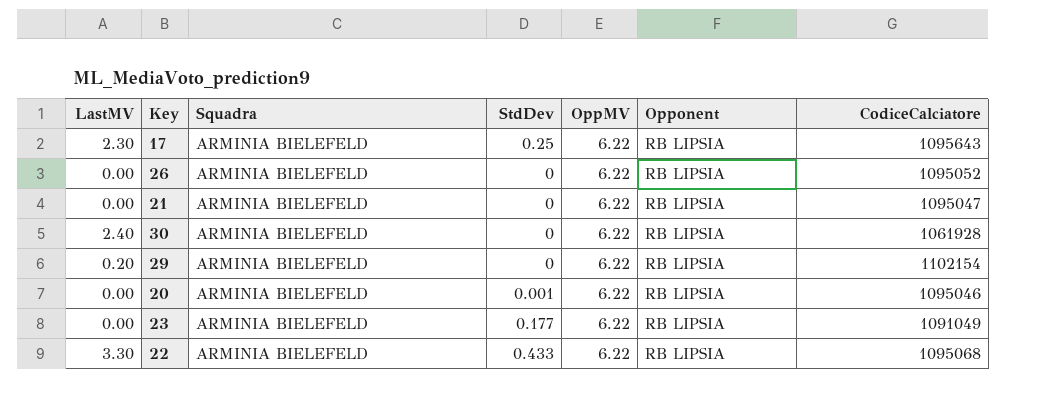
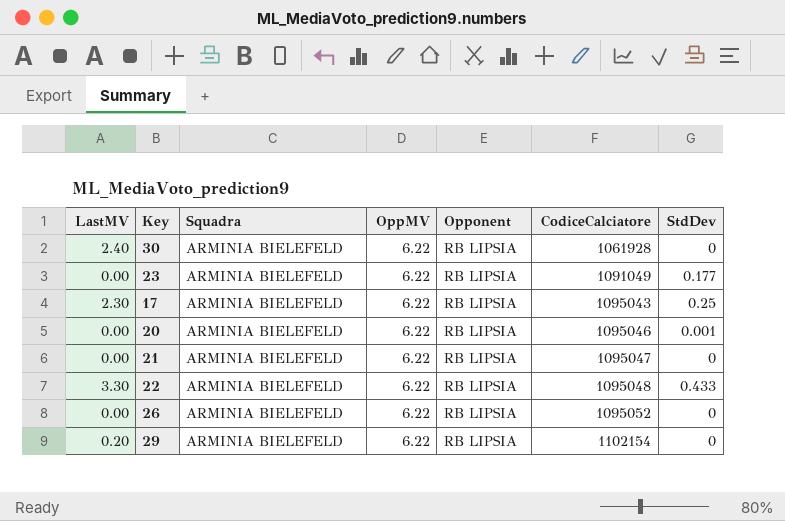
row order: none -> CodiceCalciatore ascending
column StdDev | position: 4 -> 7
17 | CodiceCalciatore: 1095643 -> 1095043
22 | CodiceCalciatore: 1095068 -> 1095048

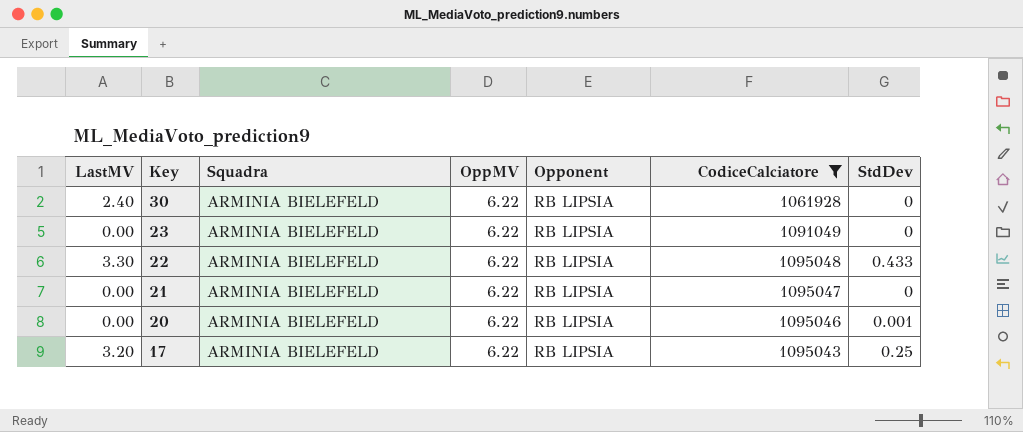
filter: none -> CodiceCalciatore <= 1095048
row order: CodiceCalciatore ascending -> Key descending
23 | StdDev: 0.177 -> 0
17 | LastMV: 2.30 -> 3.20

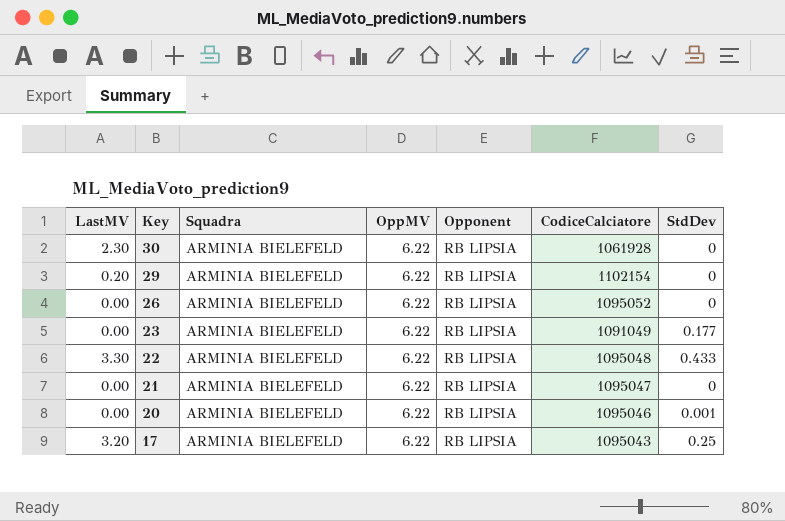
filter: CodiceCalciatore <= 1095048 -> none
30 | LastMV: 2.40 -> 2.30
23 | StdDev: 0 -> 0.177

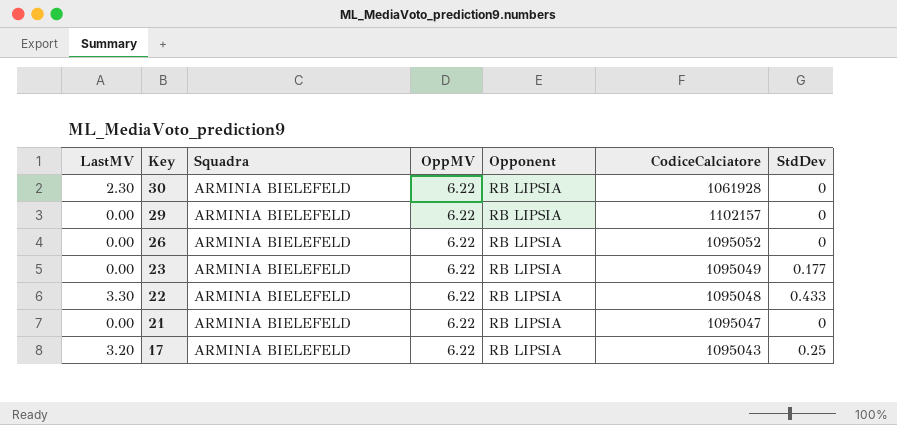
row 20: 0.00 | ARMINIA BIELEFELD | 6.22 | RB LIPSIA | 1095046 | 0.001 -> none
29 | LastMV: 0.20 -> 0.00
29 | CodiceCalciatore: 1102154 -> 1102157
23 | CodiceCalciatore: 1091049 -> 1095049

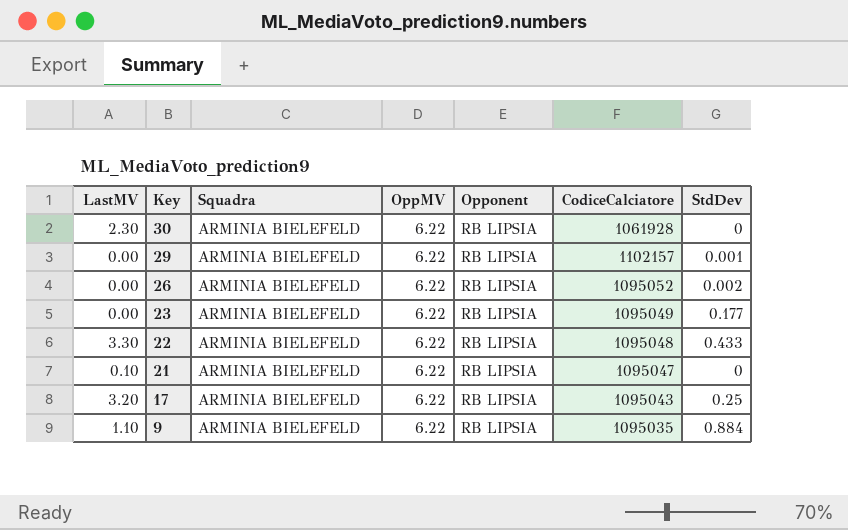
29 | StdDev: 0 -> 0.001
26 | StdDev: 0 -> 0.002
21 | LastMV: 0.00 -> 0.10
row 9: none -> 1.10 | ARMINIA BIELEFELD | 6.22 | RB LIPSIA | 1095035 | 0.884

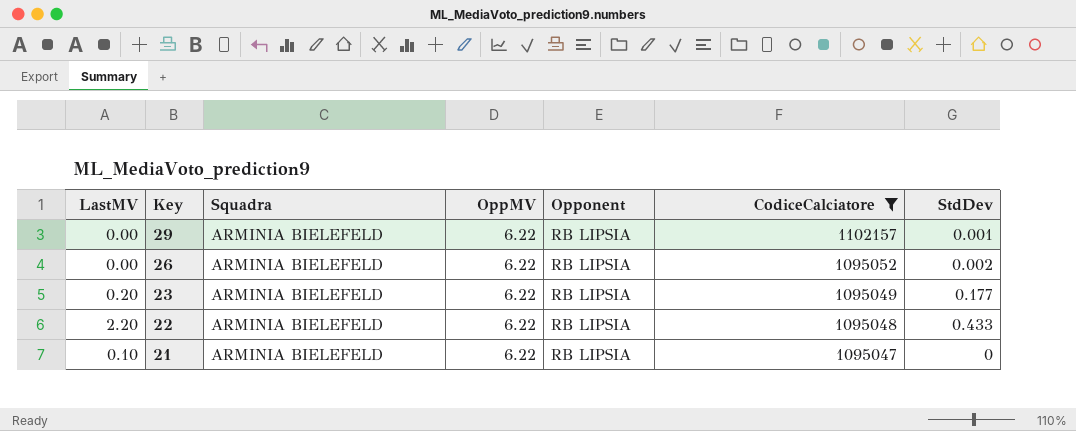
filter: none -> CodiceCalciatore >= 1095047
23 | LastMV: 0.00 -> 0.20
22 | LastMV: 3.30 -> 2.20

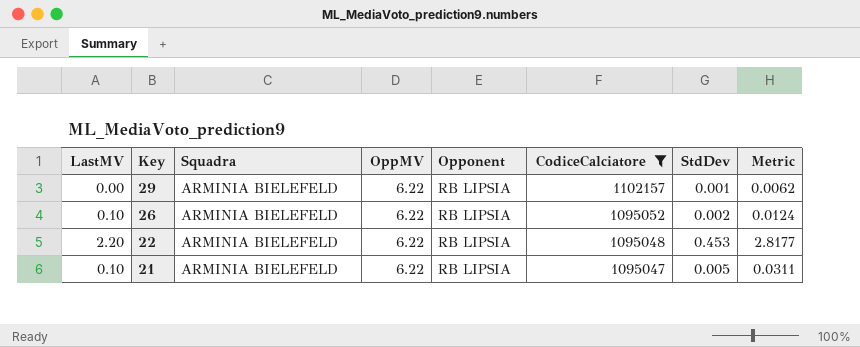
column Metric | formula: none -> [OppMV] * [StdDev]
row 23: 0.20 | ARMINIA BIELEFELD | 6.22 | RB LIPSIA | 1095049 | 0.177 -> none
26 | LastMV: 0.00 -> 0.10
22 | StdDev: 0.433 -> 0.453
21 | StdDev: 0 -> 0.005

